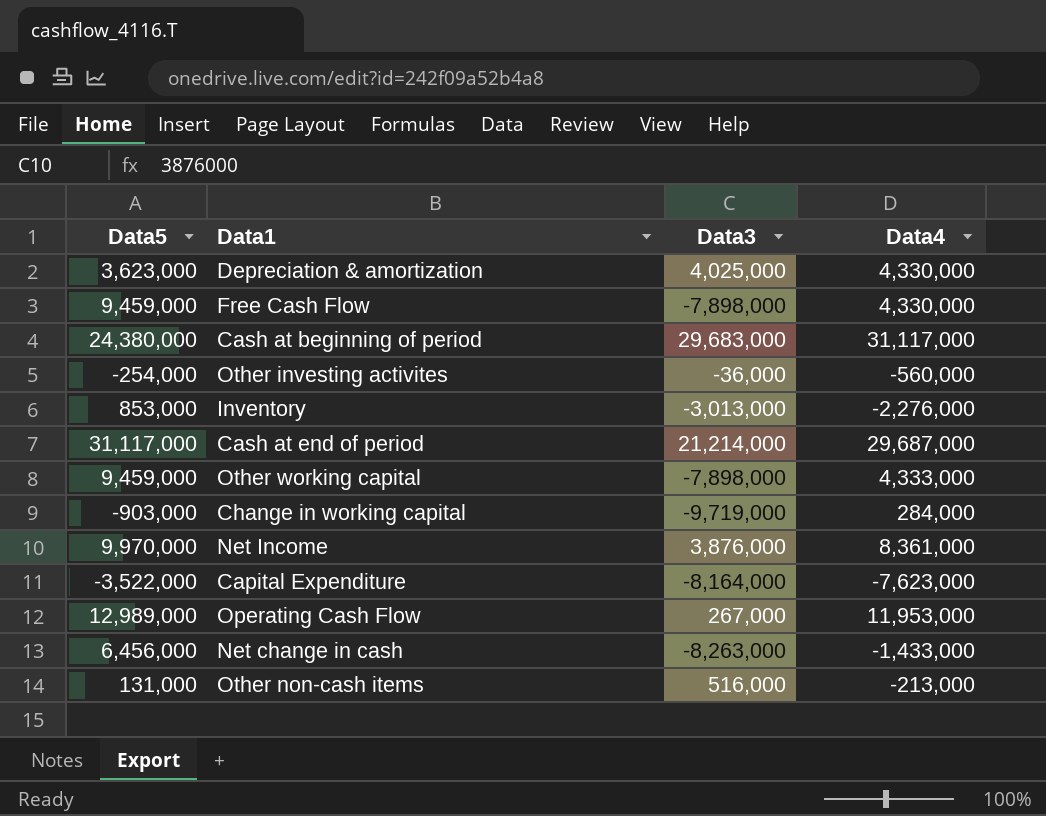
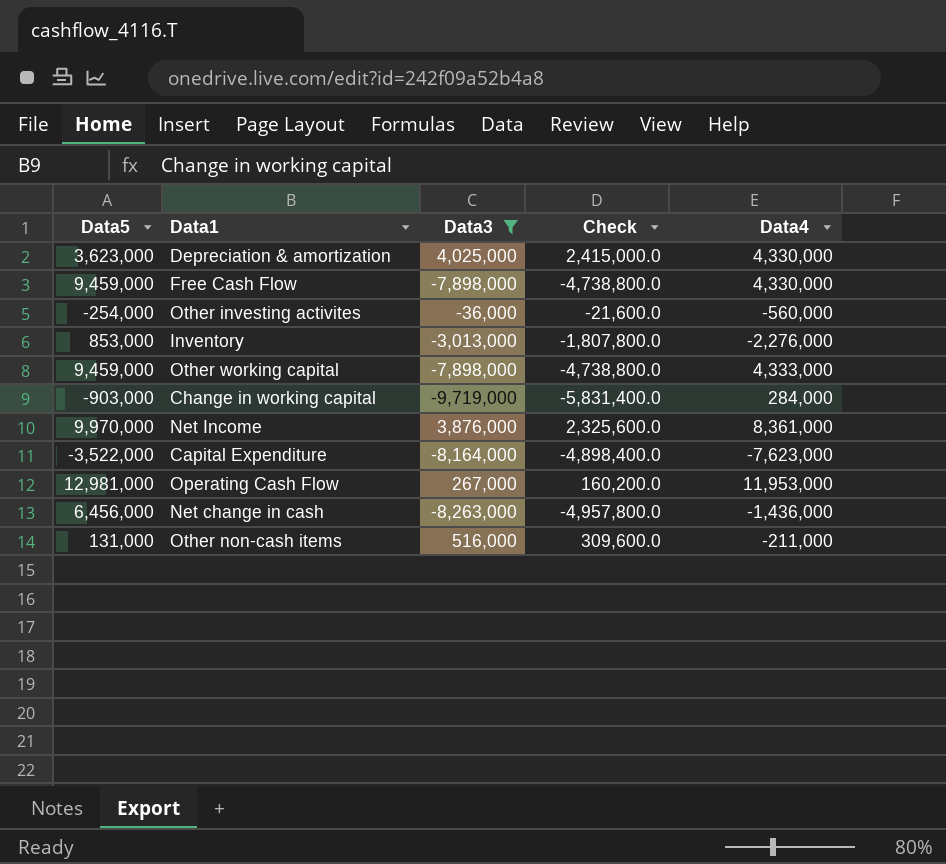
filter: none -> Data3 <= 4,025,000
column Check | formula: none -> [Data3] * 0.6
Operating Cash Flow | Data5: 12,989,000 -> 12,981,000
Net change in cash | Data4: -1,433,000 -> -1,436,000
Other non-cash items | Data4: -213,000 -> -211,000

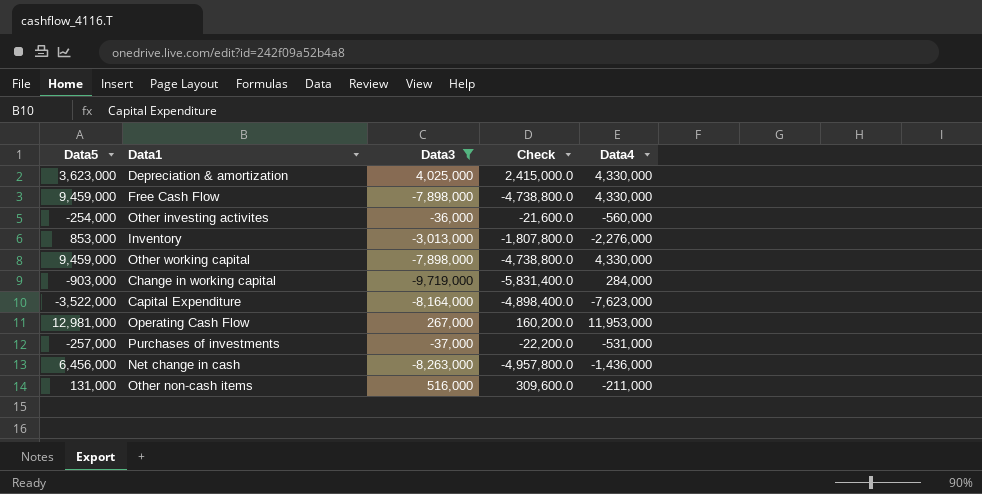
row Net Income: 9,970,000 | 3,876,000 | 2,325,600.0 | 8,361,000 -> none
Other working capital | Data4: 4,333,000 -> 4,330,000
row Purchases of investments: none -> -257,000 | -37,000 | -22,200.0 | -531,000

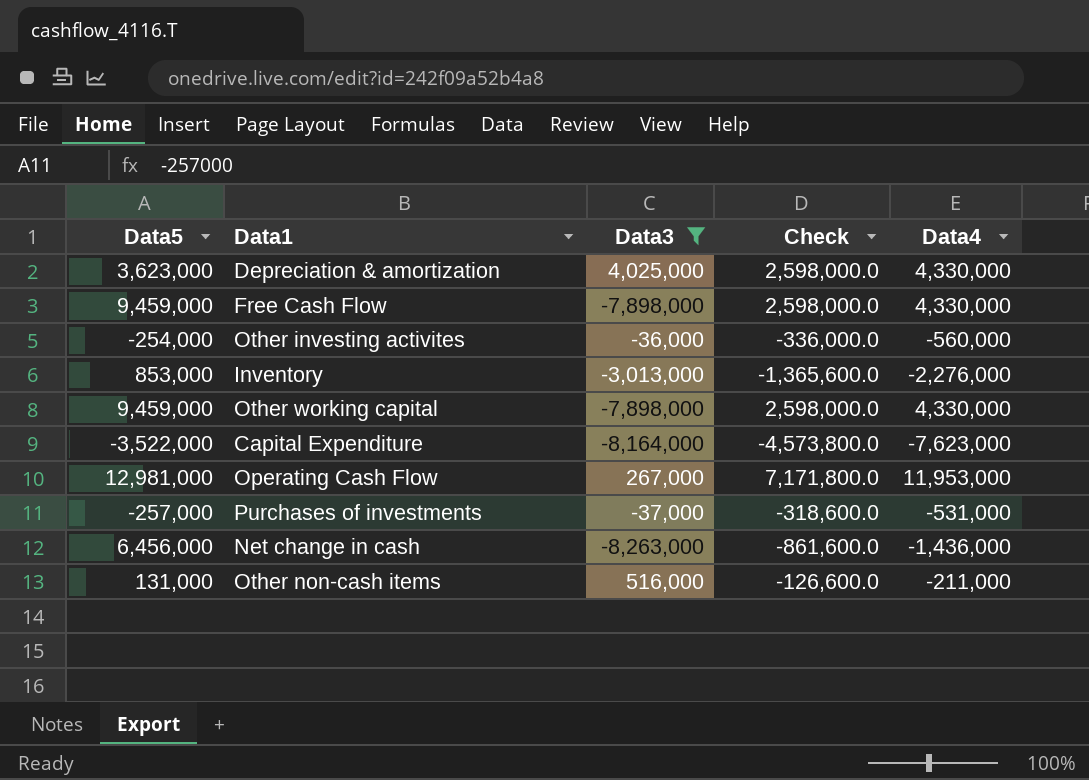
column Check | formula: [Data3] * 0.6 -> [Data4] * 0.6
row Change in working capital: -903,000 | -9,719,000 | -5,831,400.0 | 284,000 -> none

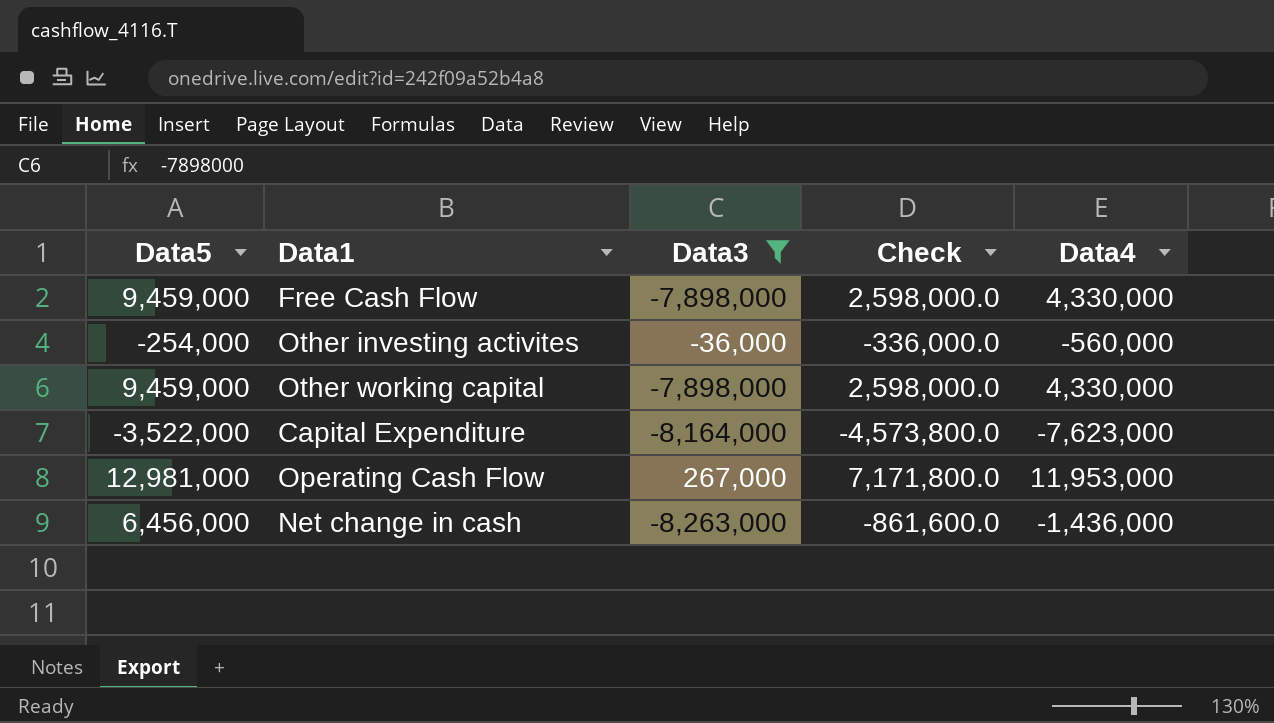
row Depreciation & amortization: 3,623,000 | 4,025,000 | 2,598,000.0 | 4,330,000 -> none
row Inventory: 853,000 | -3,013,000 | -1,365,600.0 | -2,276,000 -> none
row Purchases of investments: -257,000 | -37,000 | -318,600.0 | -531,000 -> none
row Other non-cash items: 131,000 | 516,000 | -126,600.0 | -211,000 -> none

